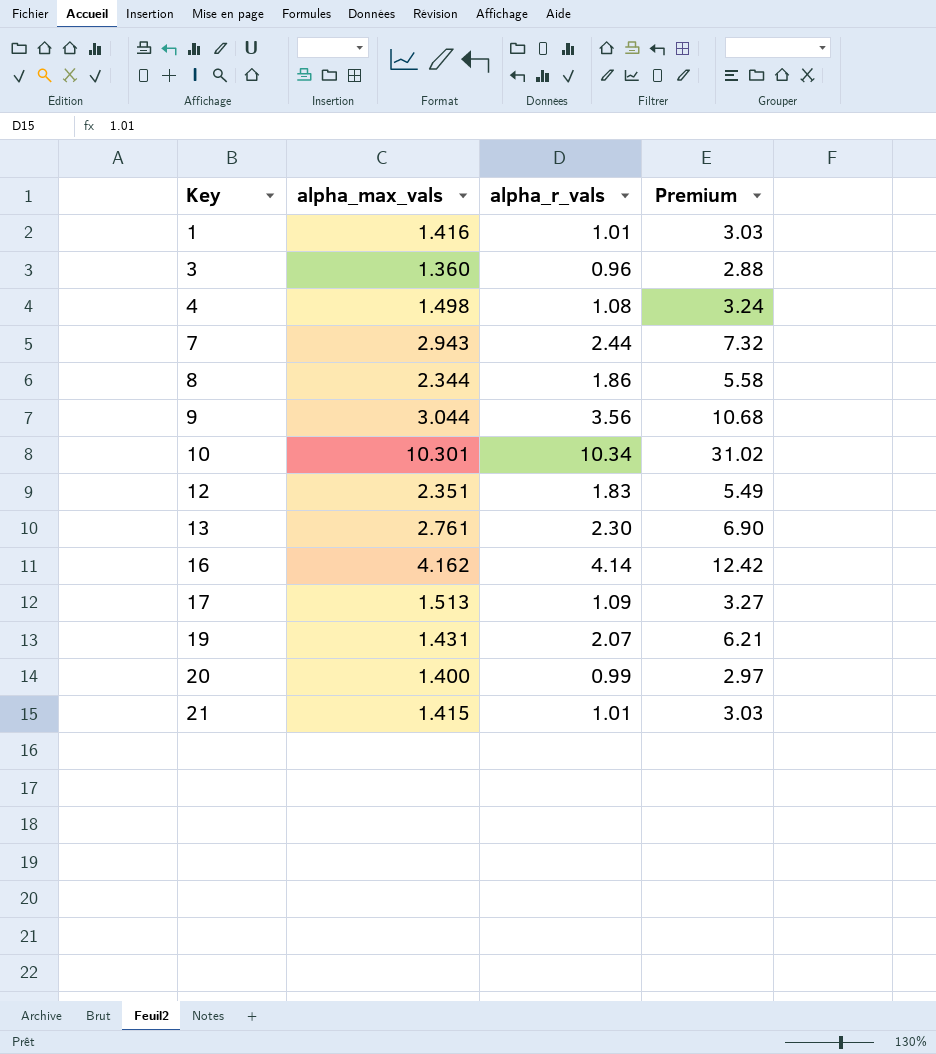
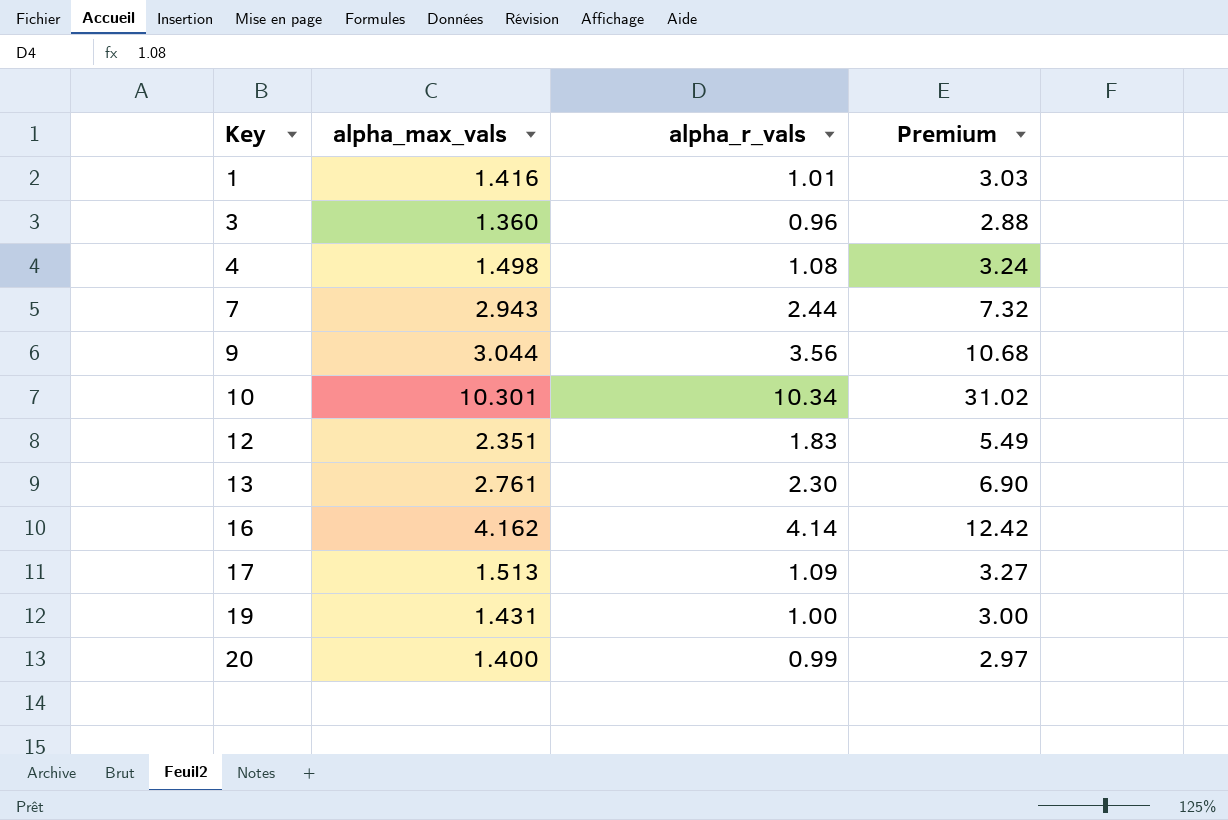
row 8: 2.344 | 1.86 | 5.58 -> none
row 21: 1.415 | 1.01 | 3.03 -> none
19 | alpha_r_vals: 2.07 -> 1.00
19 | Premium: 6.21 -> 3.00

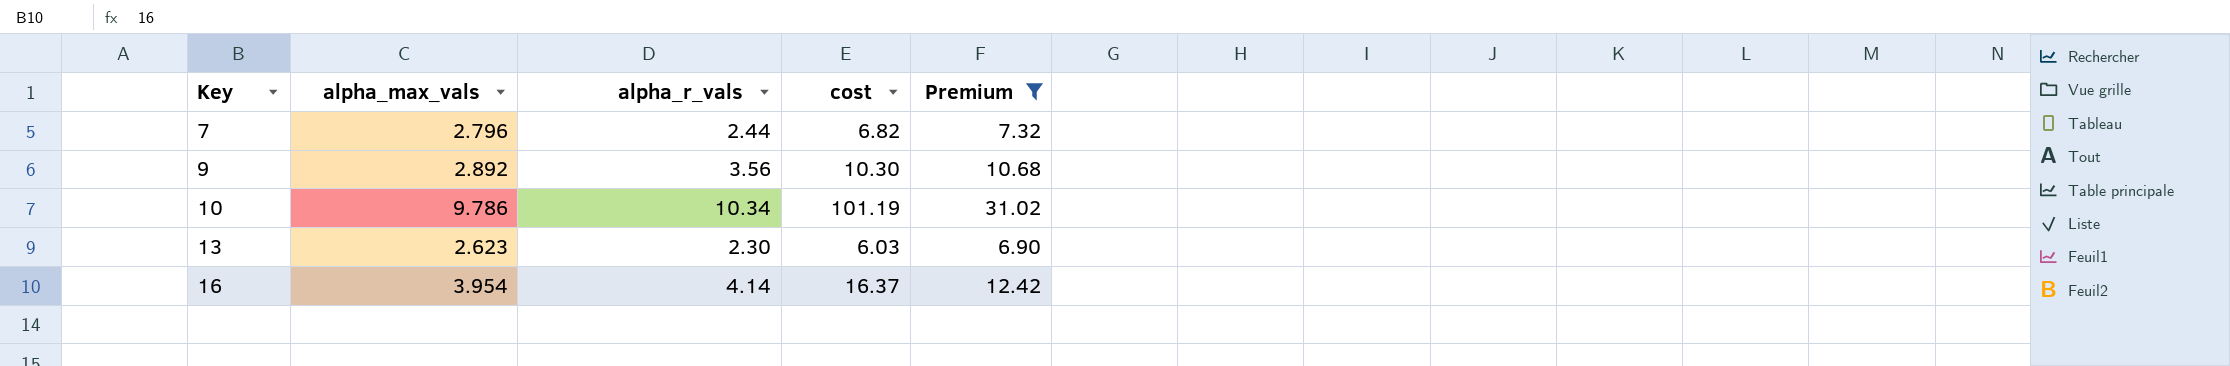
filter: none -> Premium >= 6.90
column cost | formula: none -> [alpha_max_vals] * [alpha_r_vals]
7 | alpha_max_vals: 2.943 -> 2.796
9 | alpha_max_vals: 3.044 -> 2.892
10 | alpha_max_vals: 10.301 -> 9.786
13 | alpha_max_vals: 2.761 -> 2.623
16 | alpha_max_vals: 4.162 -> 3.954

